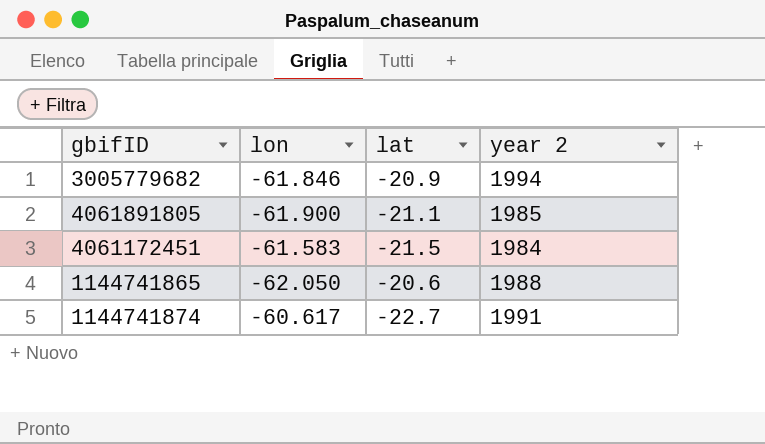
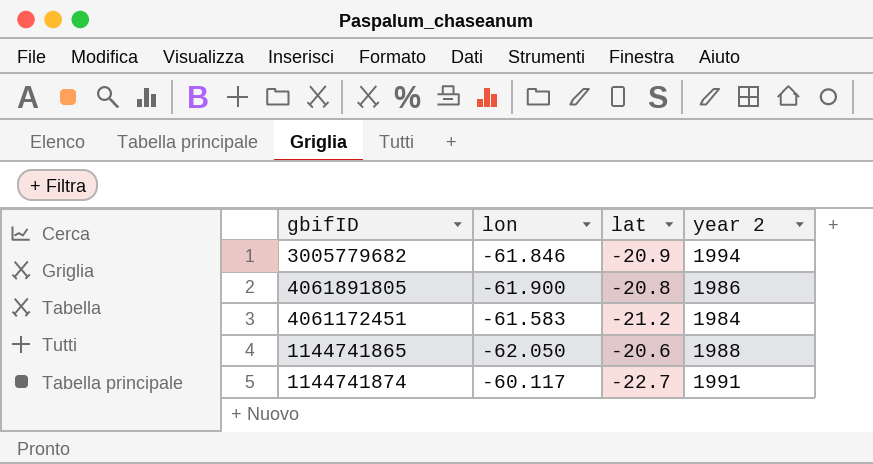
4061891805 | lat: -21.1 -> -20.8
4061891805 | year 2: 1985 -> 1986
4061172451 | lat: -21.5 -> -21.2
1144741874 | lon: -60.617 -> -60.117

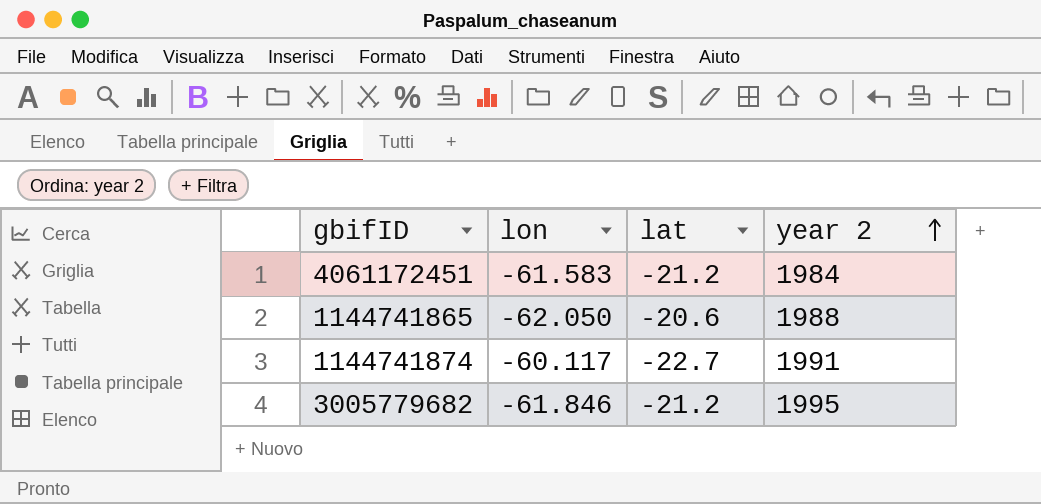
row order: none -> year 2 ascending
row 4061891805: -61.900 | -20.8 | 1986 -> none
3005779682 | lat: -20.9 -> -21.2
3005779682 | year 2: 1994 -> 1995

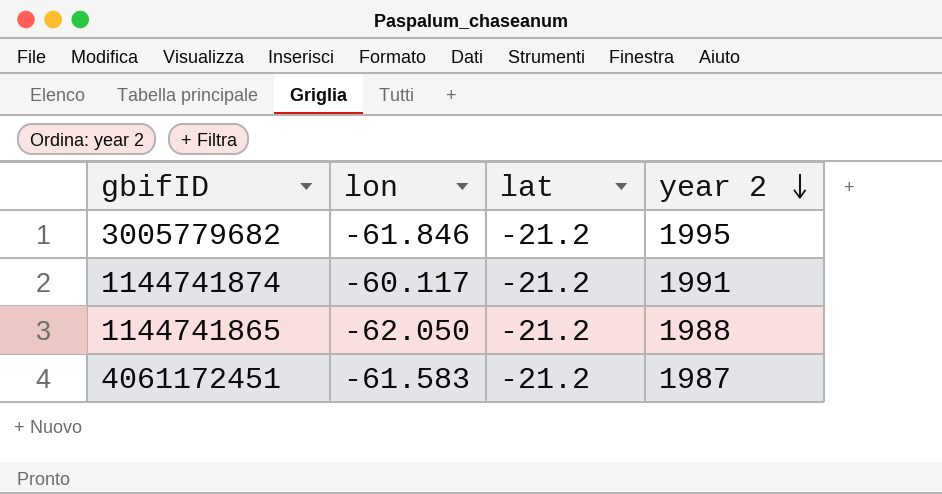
row order: year 2 ascending -> year 2 descending
1144741874 | lat: -22.7 -> -21.2
1144741865 | lat: -20.6 -> -21.2
4061172451 | year 2: 1984 -> 1987

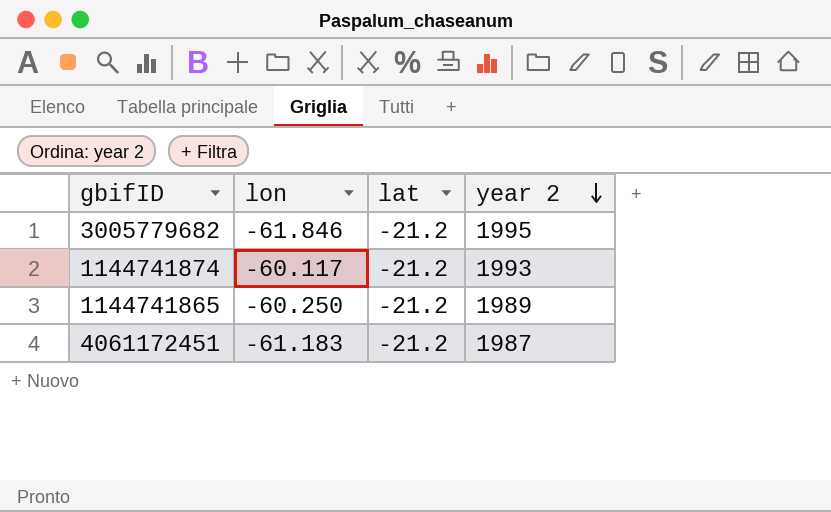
1144741874 | year 2: 1991 -> 1993
1144741865 | lon: -62.050 -> -60.250
1144741865 | year 2: 1988 -> 1989
4061172451 | lon: -61.583 -> -61.183

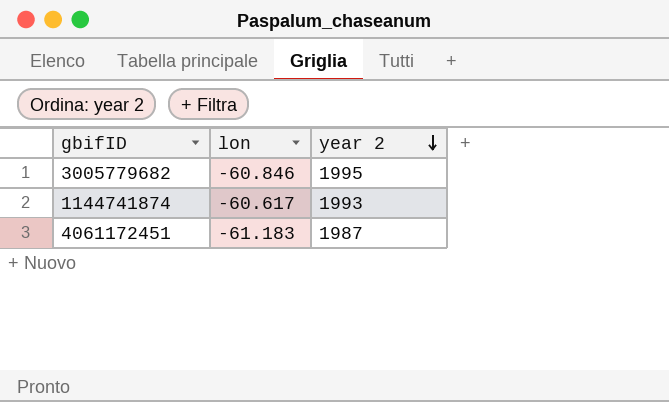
column lat | position: 3 -> none
row 1144741865: -60.250 | -21.2 | 1989 -> none
3005779682 | lon: -61.846 -> -60.846
1144741874 | lon: -60.117 -> -60.617

